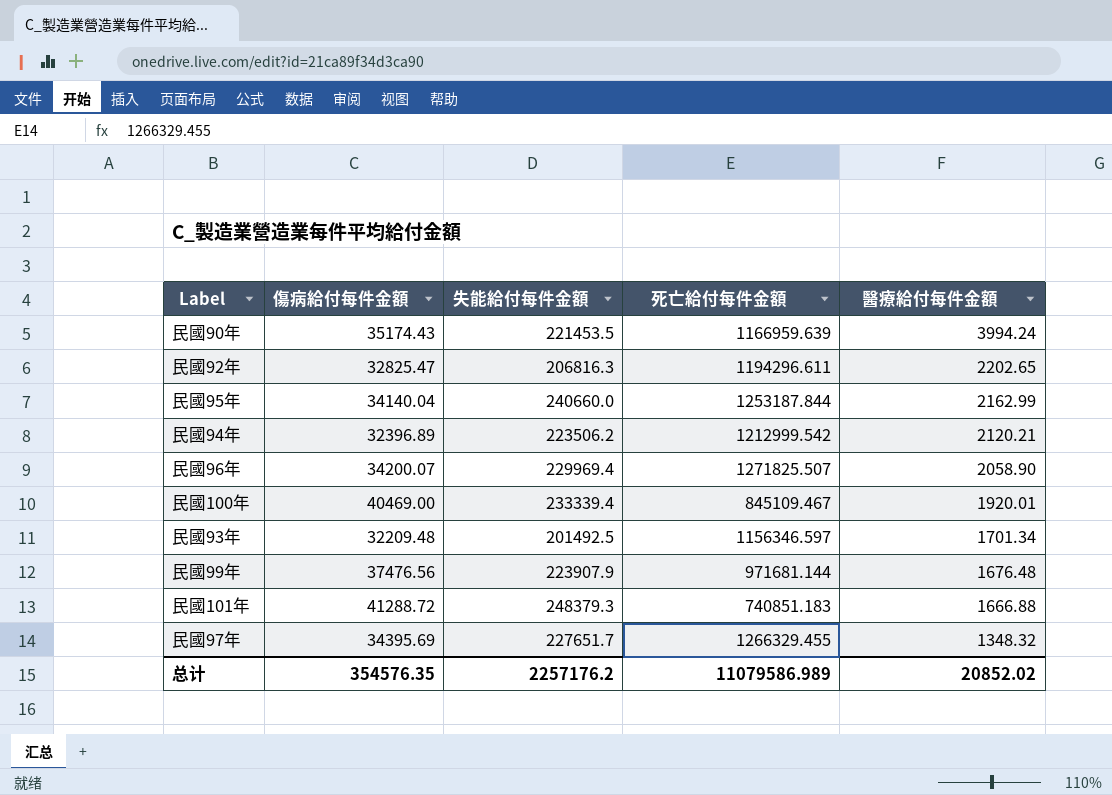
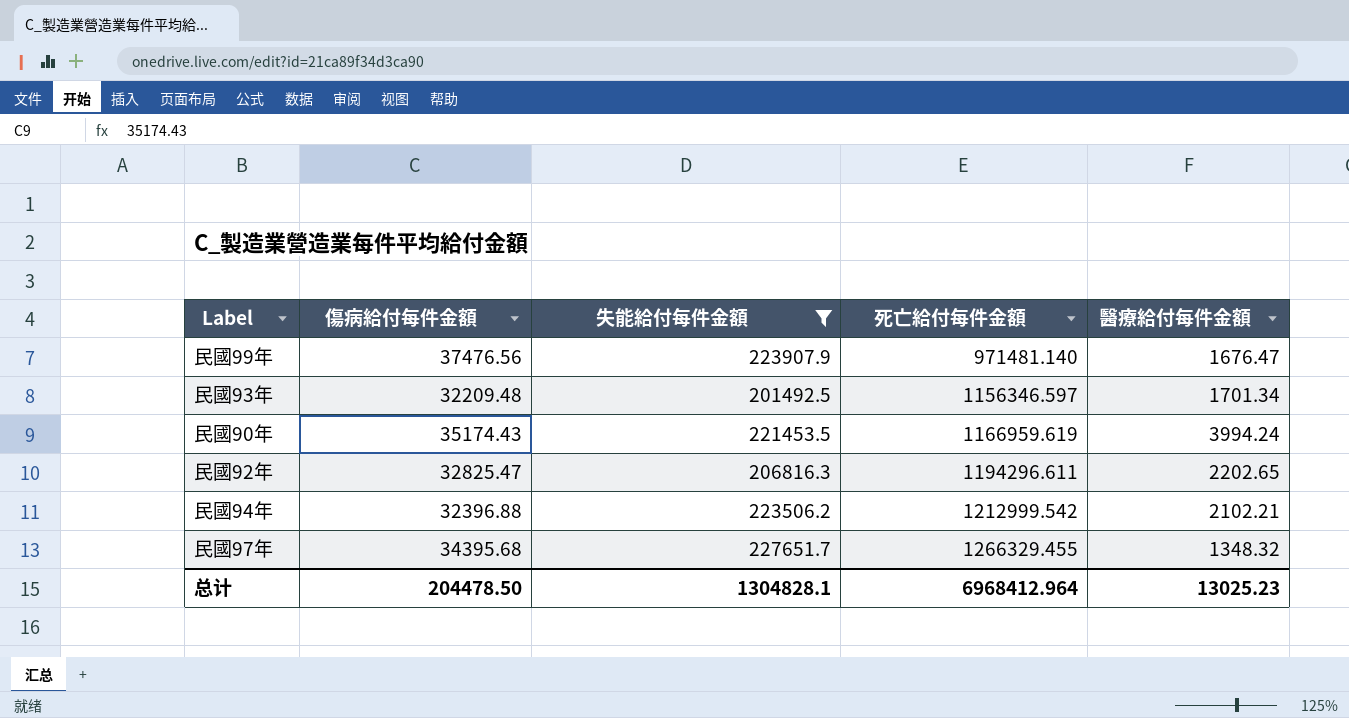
filter: none -> 失能給付每件金額 <= 227651.7
row order: 醫療給付每件金額 descending -> 死亡給付每件金額 ascending
民國99年 | 死亡給付每件金額: 971681.144 -> 971481.140
民國99年 | 醫療給付每件金額: 1676.48 -> 1676.47
民國90年 | 死亡給付每件金額: 1166959.639 -> 1166959.619
民國94年 | 傷病給付每件金額: 32396.89 -> 32396.88
民國94年 | 醫療給付每件金額: 2120.21 -> 2102.21
民國97年 | 傷病給付每件金額: 34395.69 -> 34395.68
总计 | 傷病給付每件金額: 354576.35 -> 204478.50
总计 | 失能給付每件金額: 2257176.2 -> 1304828.1
总计 | 死亡給付每件金額: 11079586.989 -> 6968412.964
总计 | 醫療給付每件金額: 20852.02 -> 13025.23

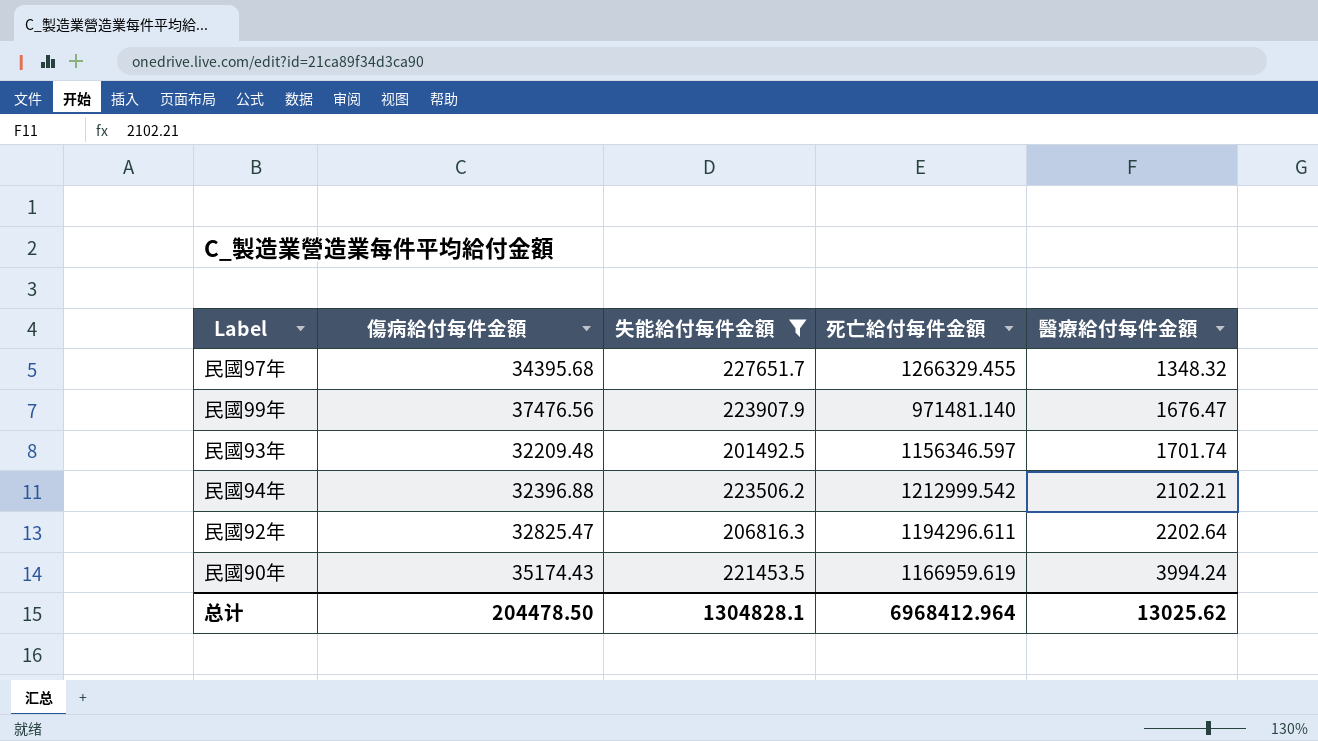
row order: 死亡給付每件金額 ascending -> 醫療給付每件金額 ascending
民國93年 | 醫療給付每件金額: 1701.34 -> 1701.74
民國92年 | 醫療給付每件金額: 2202.65 -> 2202.64
总计 | 醫療給付每件金額: 13025.23 -> 13025.62

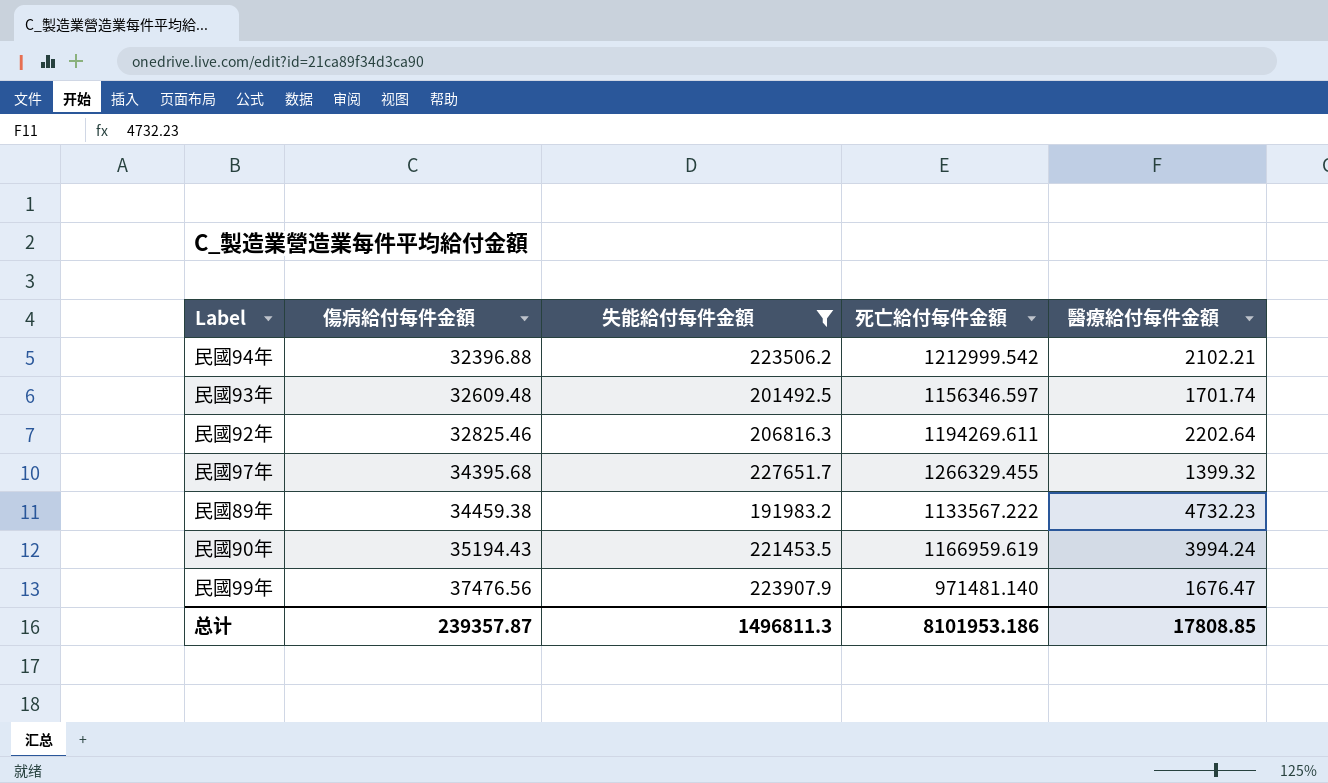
row order: 醫療給付每件金額 ascending -> 傷病給付每件金額 ascending
民國93年 | 傷病給付每件金額: 32209.48 -> 32609.48
民國92年 | 傷病給付每件金額: 32825.47 -> 32825.46
民國92年 | 死亡給付每件金額: 1194296.611 -> 1194269.611
民國97年 | 醫療給付每件金額: 1348.32 -> 1399.32
row 民國89年: none -> 34459.38 | 191983.2 | 1133567.222 | 4732.23
民國90年 | 傷病給付每件金額: 35174.43 -> 35194.43
总计 | 傷病給付每件金額: 204478.50 -> 239357.87
总计 | 失能給付每件金額: 1304828.1 -> 1496811.3
总计 | 死亡給付每件金額: 6968412.964 -> 8101953.186
总计 | 醫療給付每件金額: 13025.62 -> 17808.85

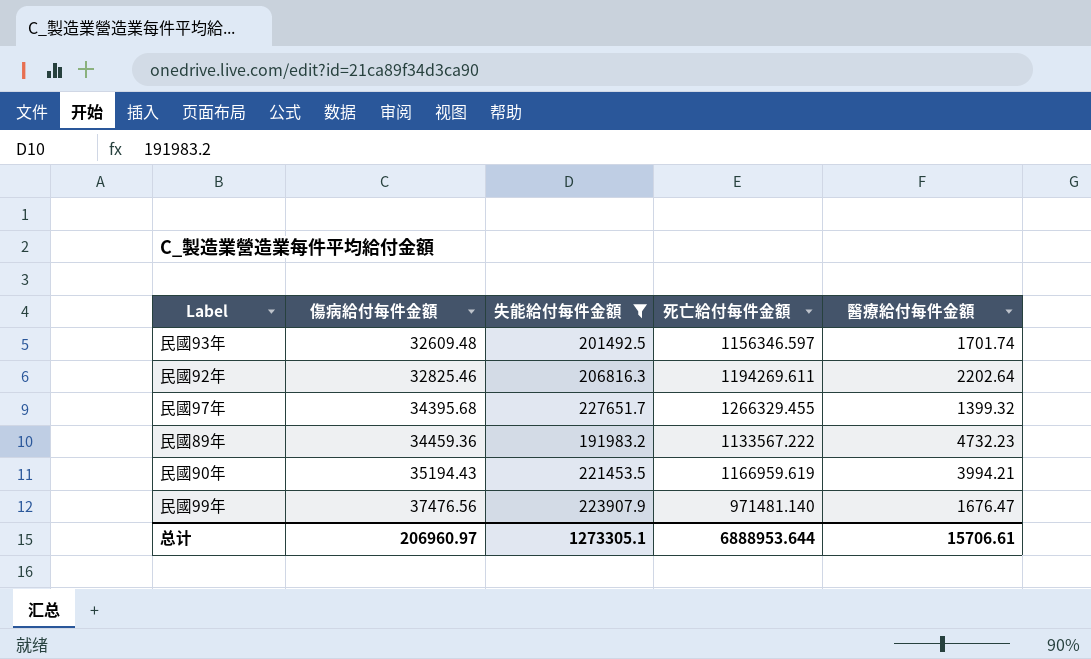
row 民國94年: 32396.88 | 223506.2 | 1212999.542 | 2102.21 -> none
民國89年 | 傷病給付每件金額: 34459.38 -> 34459.36
民國90年 | 醫療給付每件金額: 3994.24 -> 3994.21
总计 | 傷病給付每件金額: 239357.87 -> 206960.97
总计 | 失能給付每件金額: 1496811.3 -> 1273305.1
总计 | 死亡給付每件金額: 8101953.186 -> 6888953.644
总计 | 醫療給付每件金額: 17808.85 -> 15706.61

